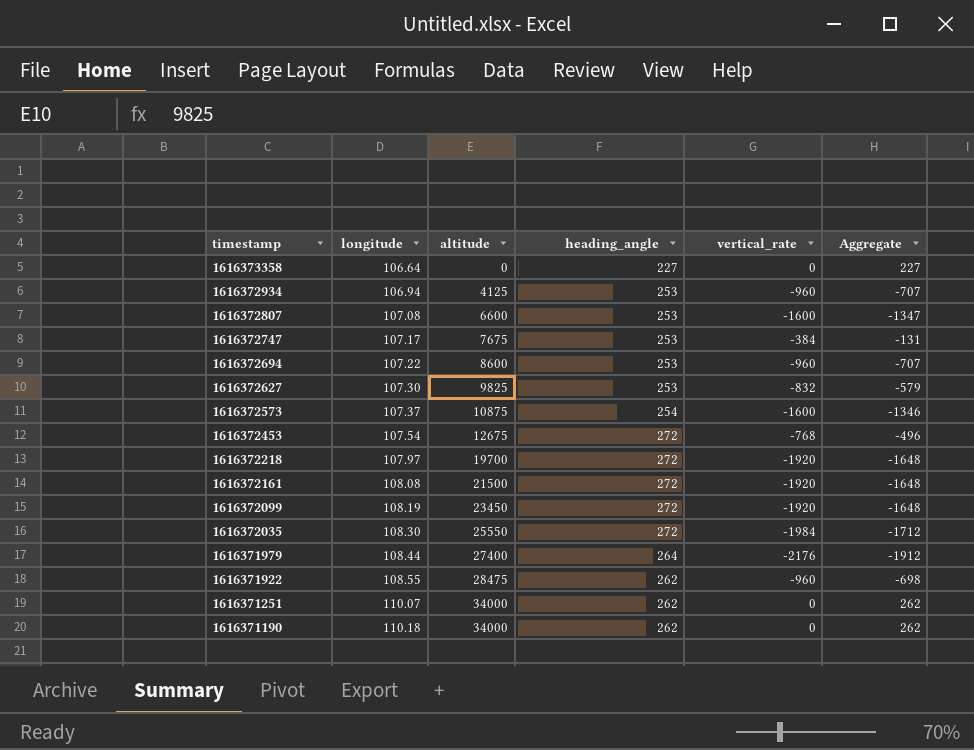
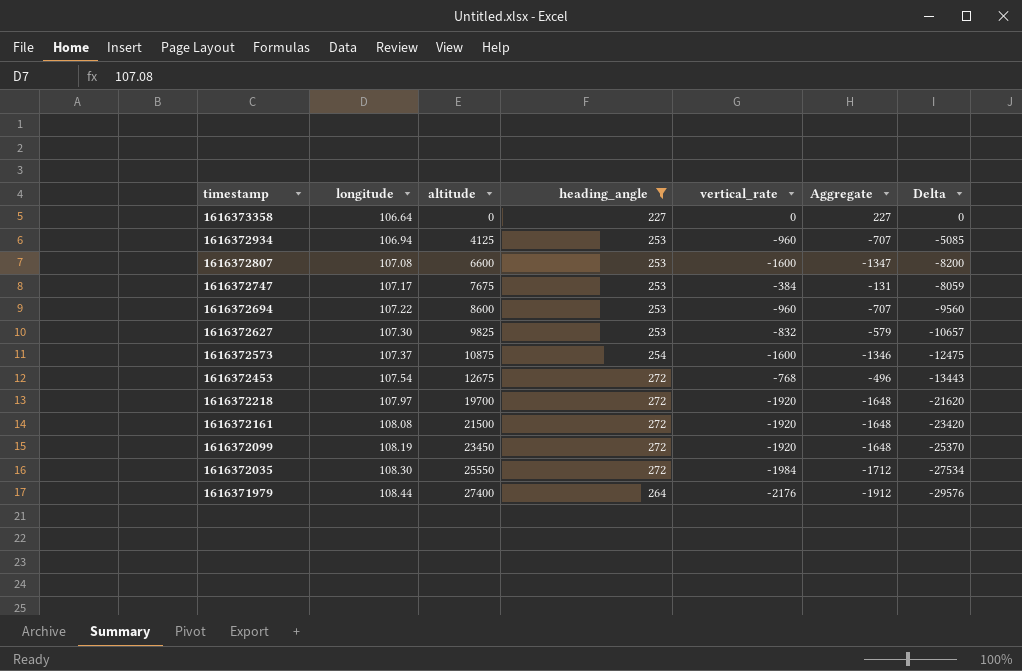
filter: none -> heading_angle != 262
column Delta | formula: none -> [vertical_rate] - [altitude]

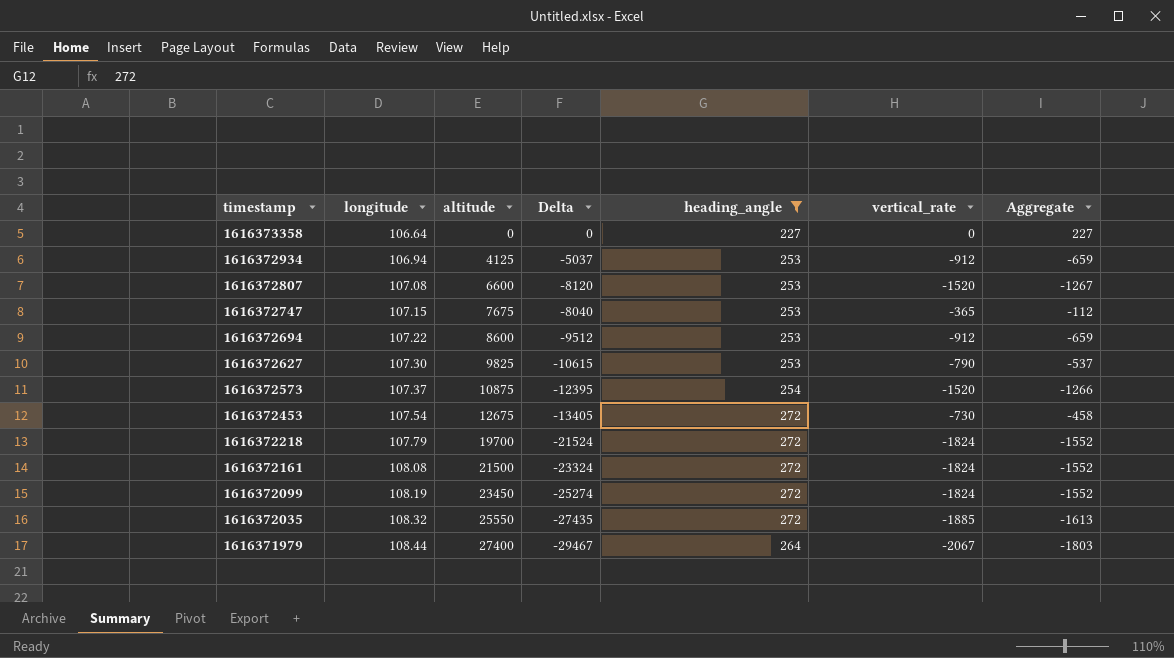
column Delta | position: 7 -> 4
1616372934 | Delta: -5085 -> -5037
1616372934 | vertical_rate: -960 -> -912
1616372934 | Aggregate: -707 -> -659
1616372807 | Delta: -8200 -> -8120
1616372807 | vertical_rate: -1600 -> -1520
1616372807 | Aggregate: -1347 -> -1267
1616372747 | longitude: 107.17 -> 107.15
1616372747 | Delta: -8059 -> -8040
1616372747 | vertical_rate: -384 -> -365
1616372747 | Aggregate: -131 -> -112
1616372694 | Delta: -9560 -> -9512
1616372694 | vertical_rate: -960 -> -912
1616372694 | Aggregate: -707 -> -659
1616372627 | Delta: -10657 -> -10615
1616372627 | vertical_rate: -832 -> -790
1616372627 | Aggregate: -579 -> -537
1616372573 | Delta: -12475 -> -12395
1616372573 | vertical_rate: -1600 -> -1520
1616372573 | Aggregate: -1346 -> -1266
1616372453 | Delta: -13443 -> -13405
1616372453 | vertical_rate: -768 -> -730
1616372453 | Aggregate: -496 -> -458
1616372218 | longitude: 107.97 -> 107.79
1616372218 | Delta: -21620 -> -21524
1616372218 | vertical_rate: -1920 -> -1824
1616372218 | Aggregate: -1648 -> -1552
1616372161 | Delta: -23420 -> -23324
1616372161 | vertical_rate: -1920 -> -1824
1616372161 | Aggregate: -1648 -> -1552
1616372099 | Delta: -25370 -> -25274
1616372099 | vertical_rate: -1920 -> -1824
1616372099 | Aggregate: -1648 -> -1552
1616372035 | longitude: 108.30 -> 108.32
1616372035 | Delta: -27534 -> -27435
1616372035 | vertical_rate: -1984 -> -1885
1616372035 | Aggregate: -1712 -> -1613
1616371979 | Delta: -29576 -> -29467
1616371979 | vertical_rate: -2176 -> -2067
1616371979 | Aggregate: -1912 -> -1803

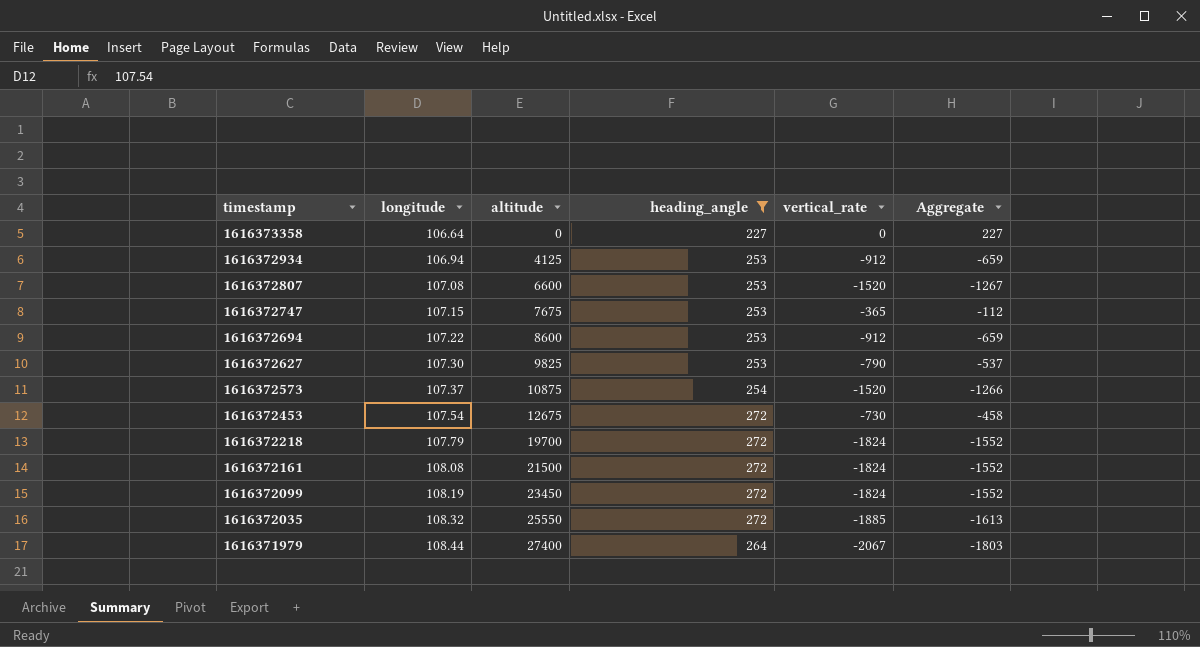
column Delta | formula: [vertical_rate] - [altitude] -> none

